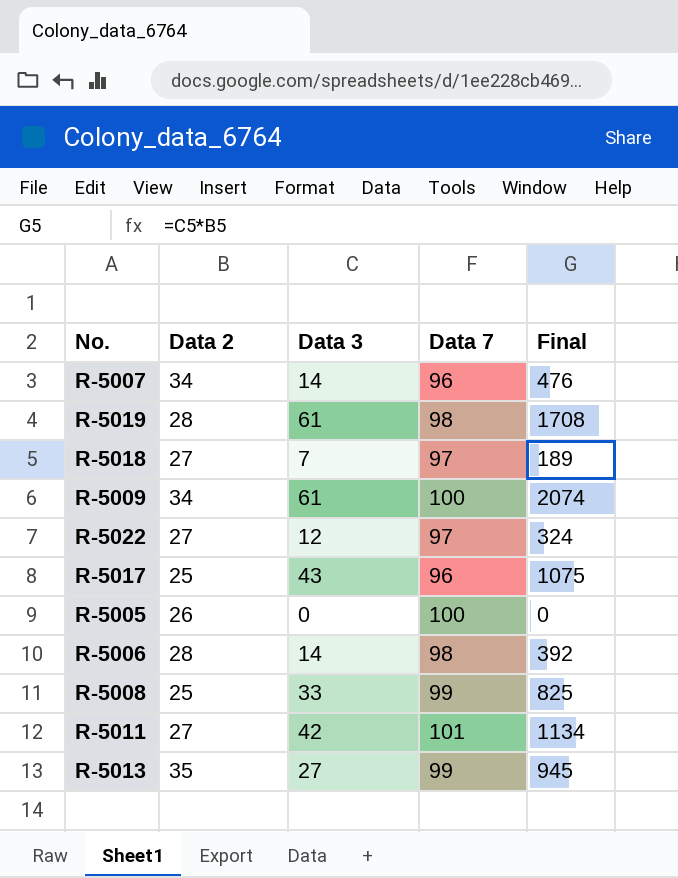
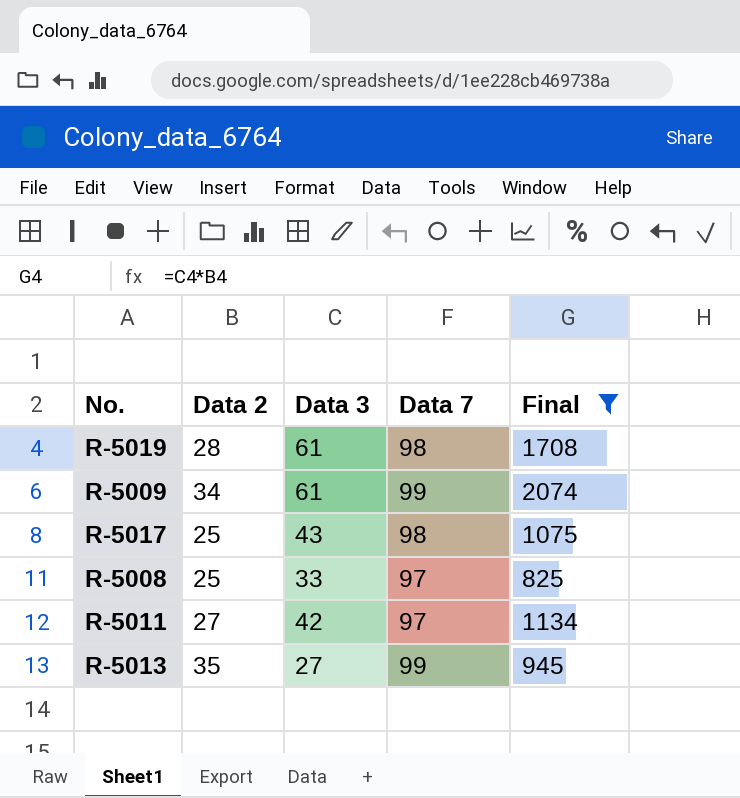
filter: none -> Final >= 825
R-5009 | Data 7: 100 -> 99
R-5017 | Data 7: 96 -> 98
R-5008 | Data 7: 99 -> 97
R-5011 | Data 7: 101 -> 97

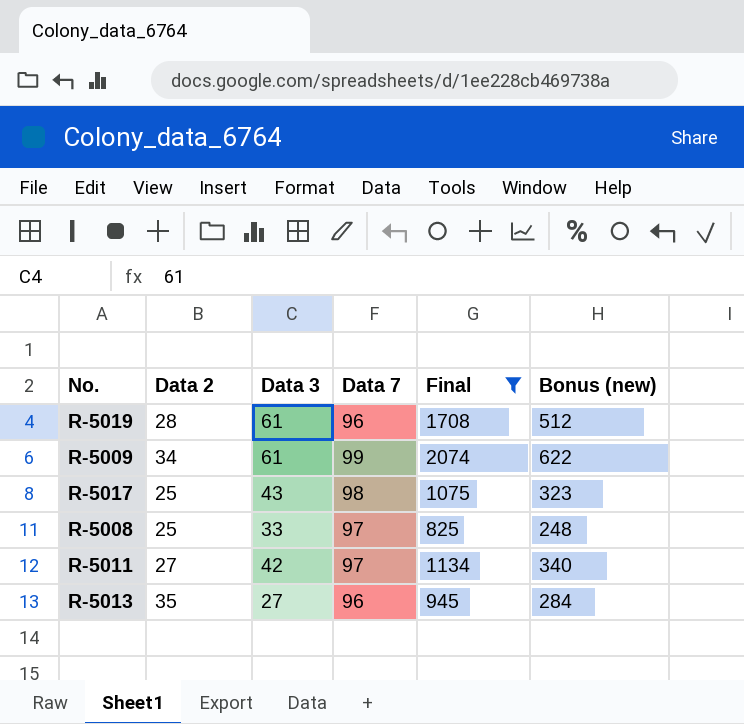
column Bonus (new) | formula: none -> [Final] * 0.3
R-5019 | Data 7: 98 -> 96
R-5013 | Data 7: 99 -> 96

